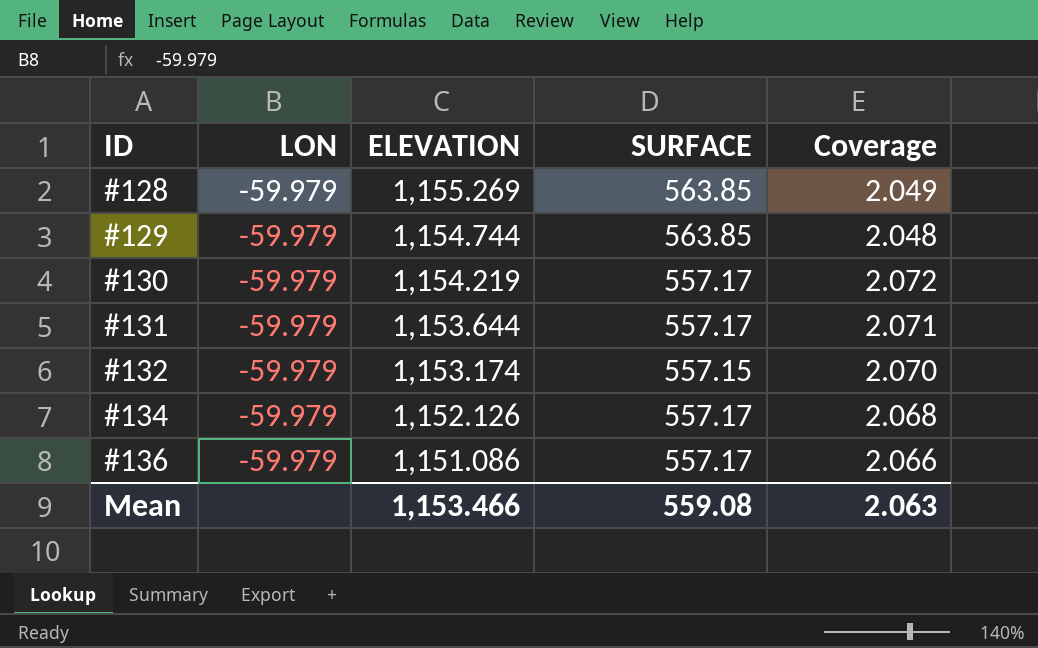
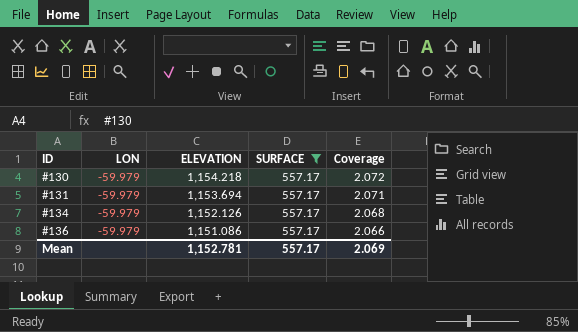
filter: none -> SURFACE = 557.17
#130 | ELEVATION: 1,154.219 -> 1,154.218
#131 | ELEVATION: 1,153.644 -> 1,153.694
Mean | ELEVATION: 1,153.466 -> 1,152.781
Mean | SURFACE: 559.08 -> 557.17
Mean | Coverage: 2.063 -> 2.069

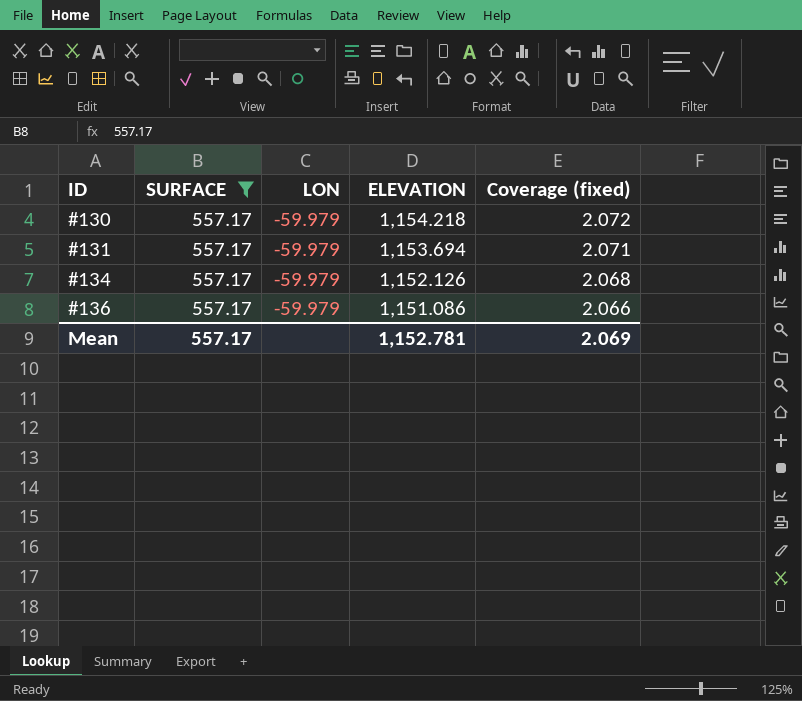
column SURFACE | position: 4 -> 2
column name: Coverage -> Coverage (fixed)

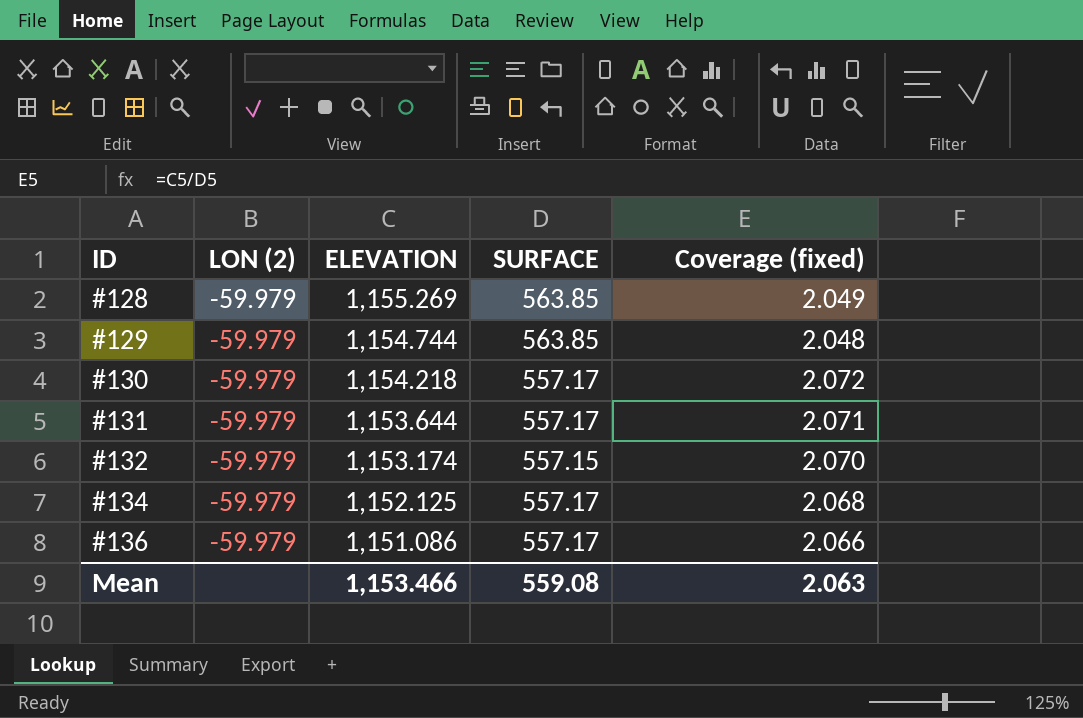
filter: SURFACE = 557.17 -> none
column name: LON -> LON (2)
column SURFACE | position: 2 -> 4
#131 | ELEVATION: 1,153.694 -> 1,153.644
#134 | ELEVATION: 1,152.126 -> 1,152.125
Mean | ELEVATION: 1,152.781 -> 1,153.466
Mean | SURFACE: 557.17 -> 559.08
Mean | Coverage (fixed): 2.069 -> 2.063

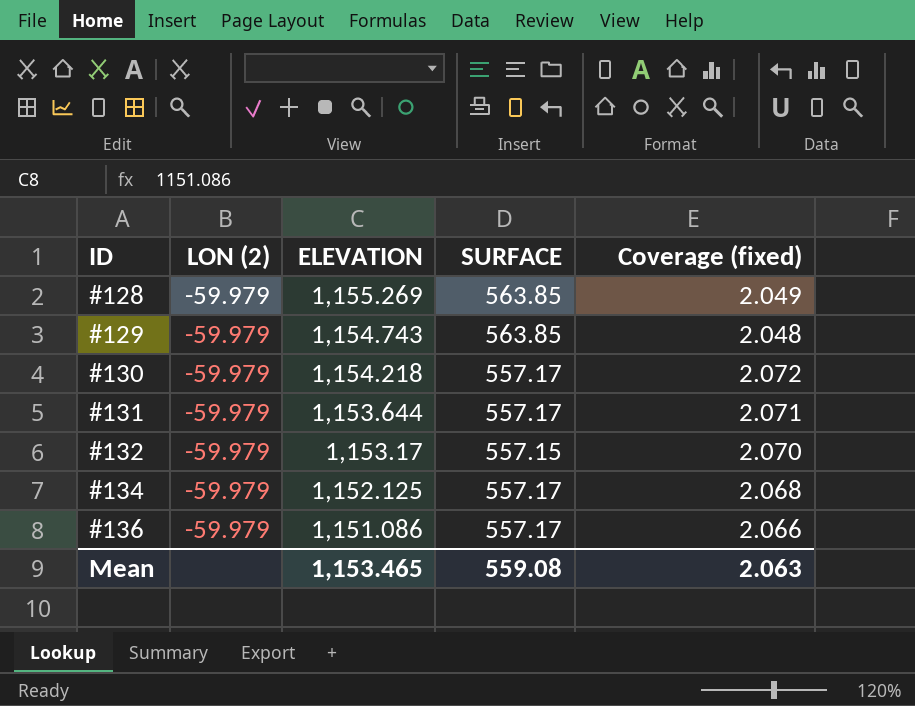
#129 | ELEVATION: 1,154.744 -> 1,154.743
#132 | ELEVATION: 1,153.174 -> 1,153.17
Mean | ELEVATION: 1,153.466 -> 1,153.465

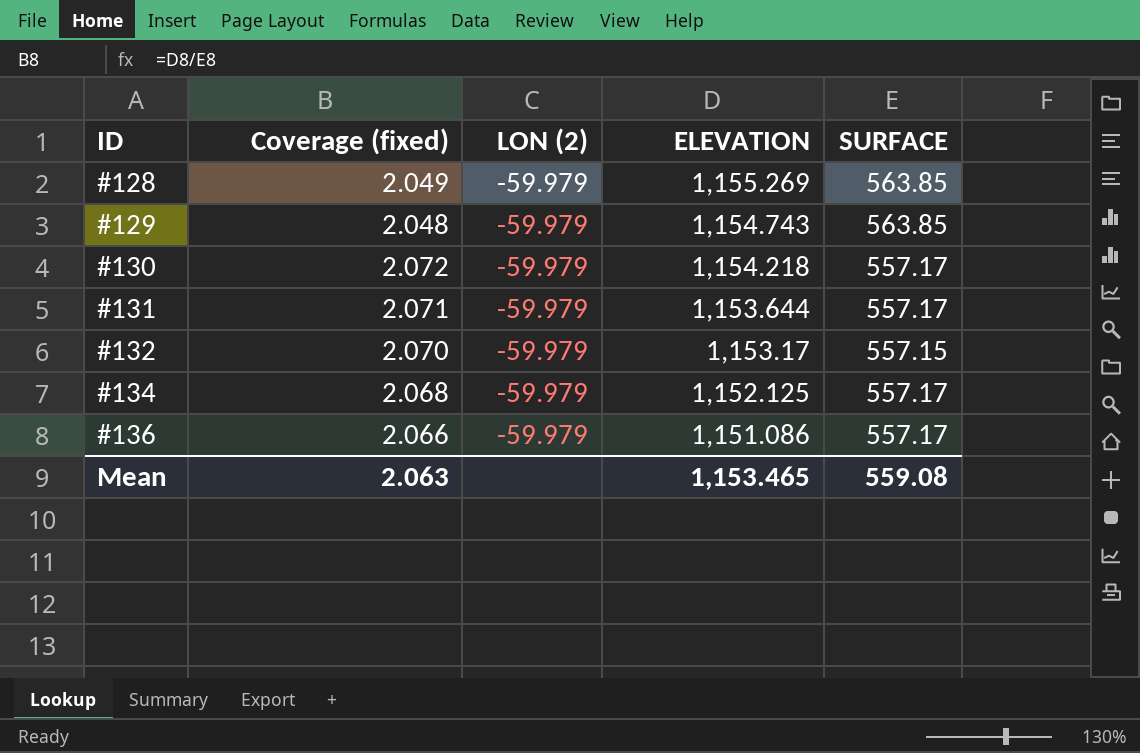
column Coverage (fixed) | position: 5 -> 2

